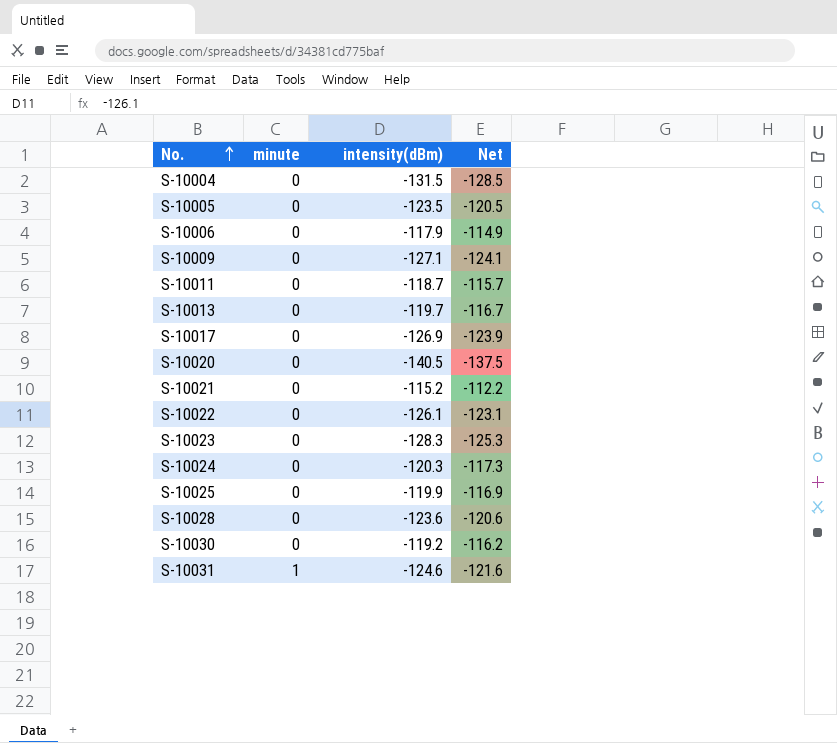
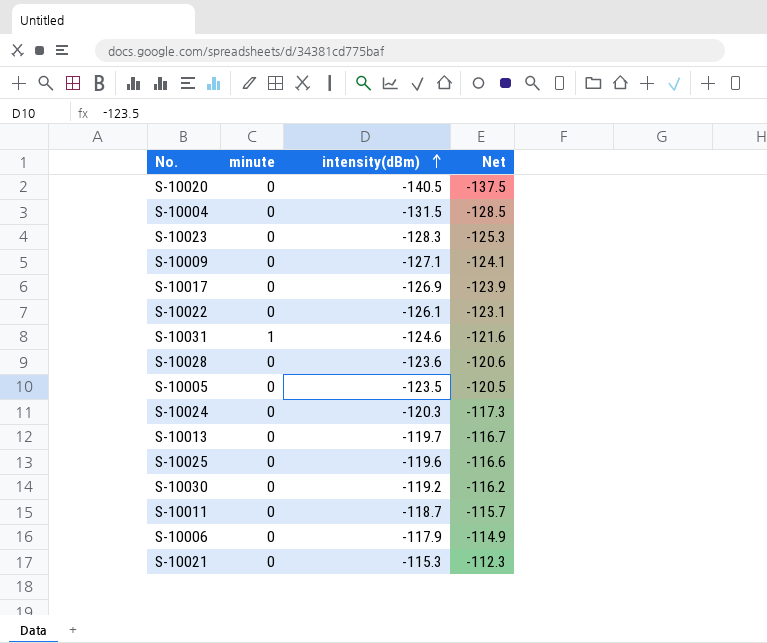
row order: No. ascending -> intensity(dBm) ascending
S-10025 | intensity(dBm): -119.9 -> -119.6
S-10025 | Net: -116.9 -> -116.6
S-10021 | intensity(dBm): -115.2 -> -115.3
S-10021 | Net: -112.2 -> -112.3

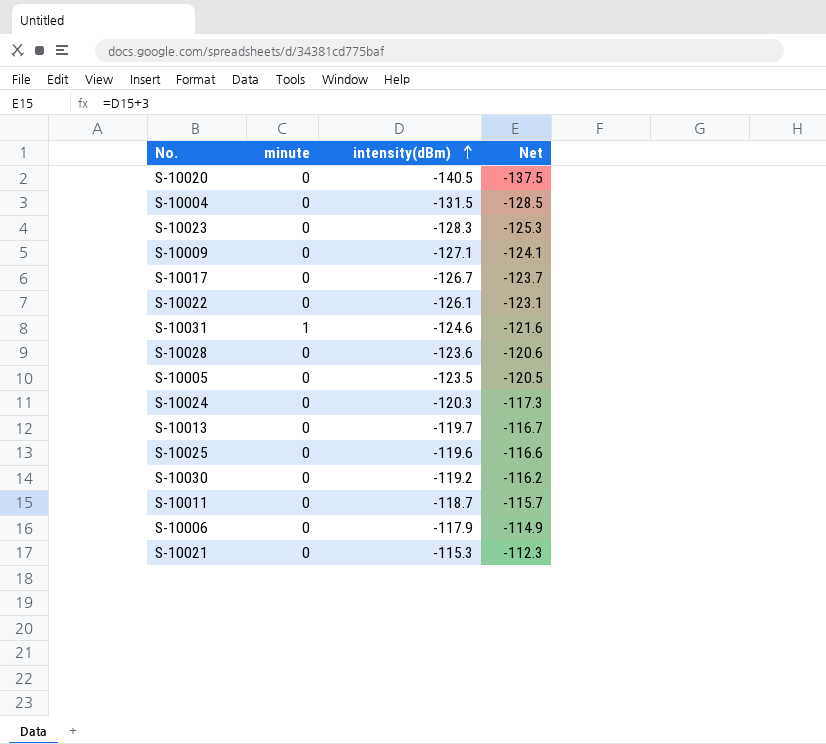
S-10017 | intensity(dBm): -126.9 -> -126.7
S-10017 | Net: -123.9 -> -123.7

